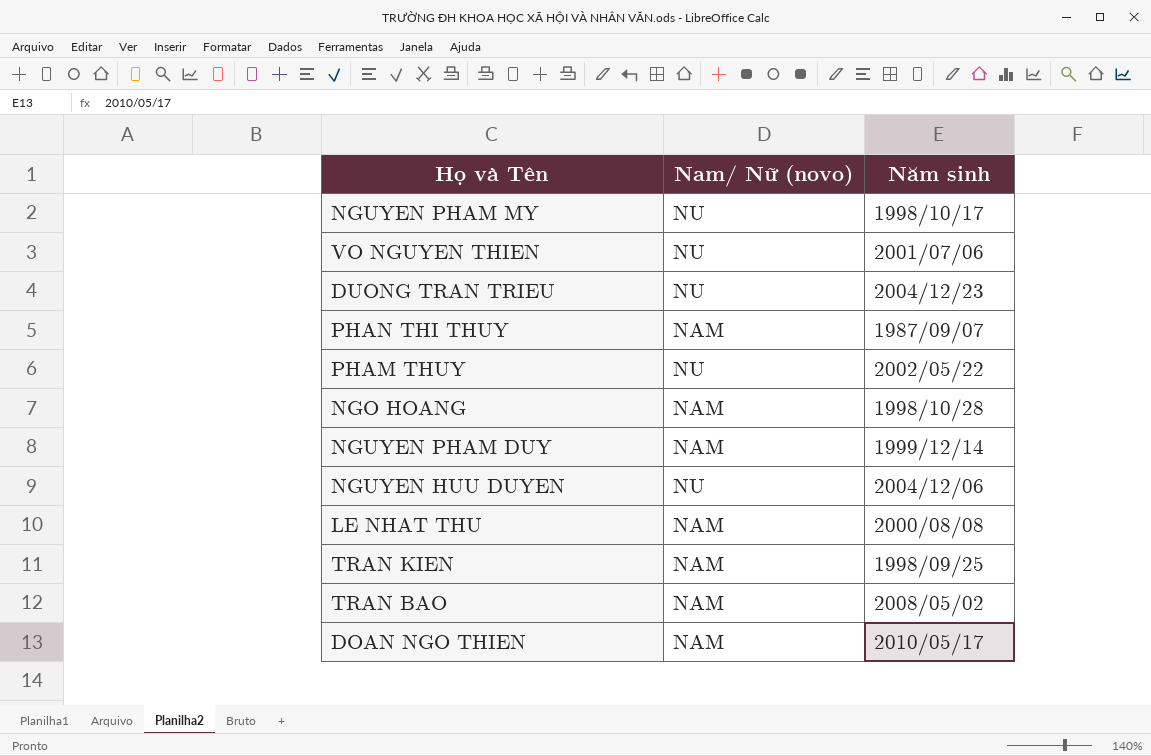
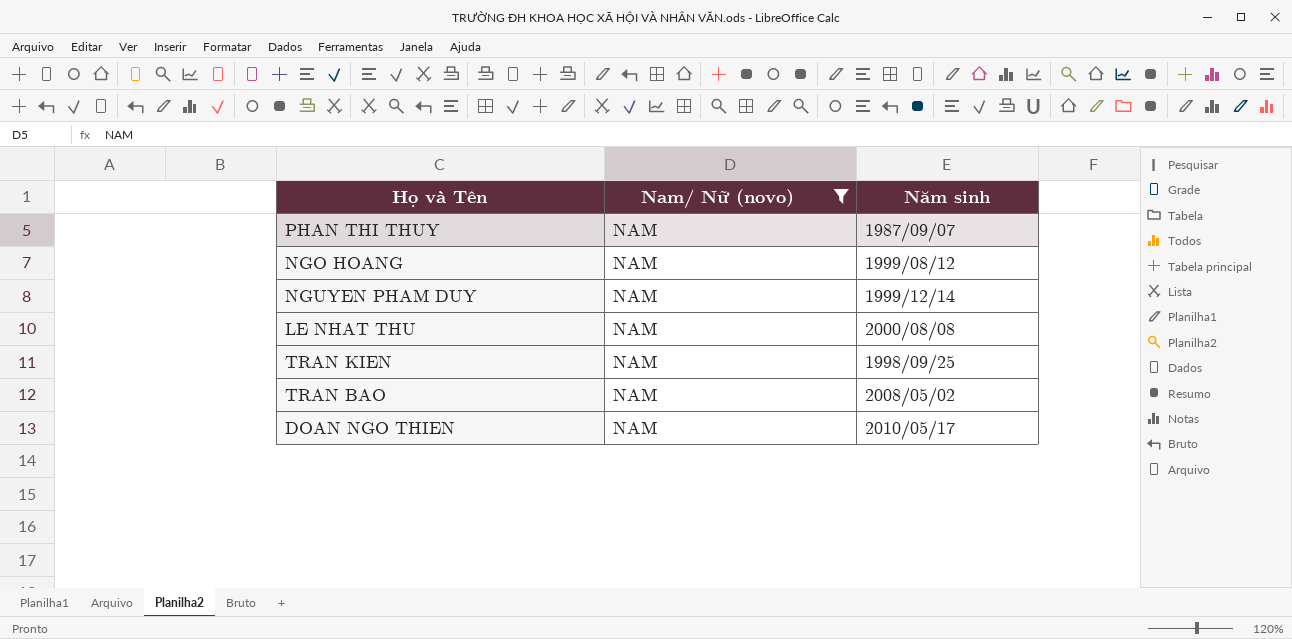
filter: none -> Nam/ Nữ (novo) = NAM
NGO HOANG | Năm sinh: 1998/10/28 -> 1999/08/12

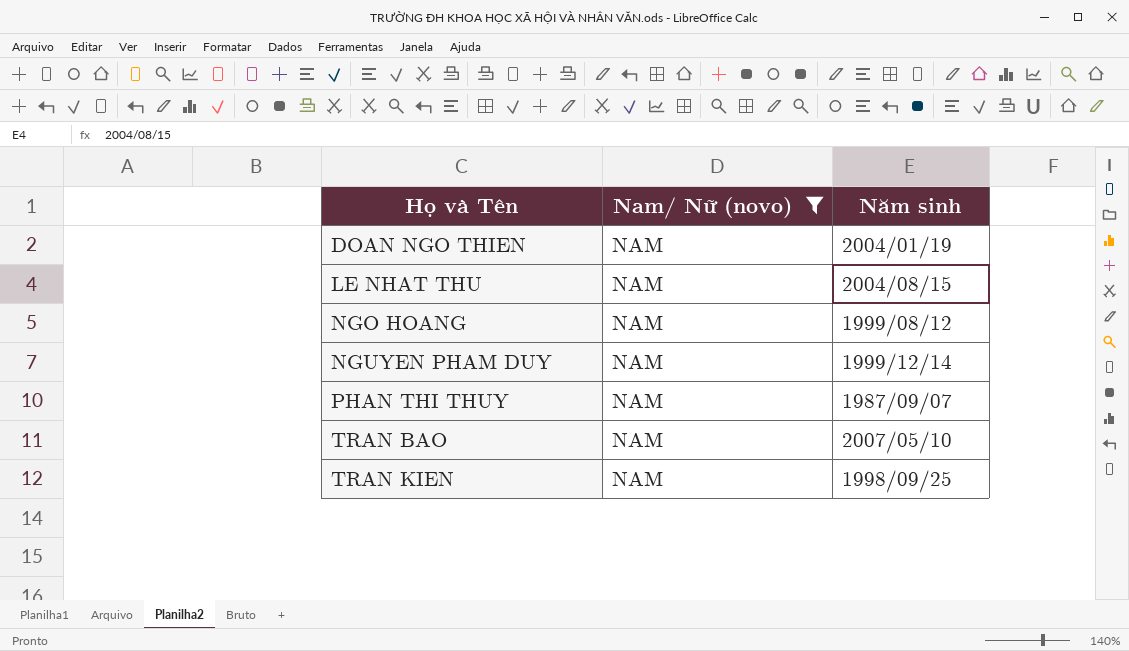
row order: none -> Họ và Tên ascending
DOAN NGO THIEN | Năm sinh: 2010/05/17 -> 2004/01/19
LE NHAT THU | Năm sinh: 2000/08/08 -> 2004/08/15
TRAN BAO | Năm sinh: 2008/05/02 -> 2007/05/10

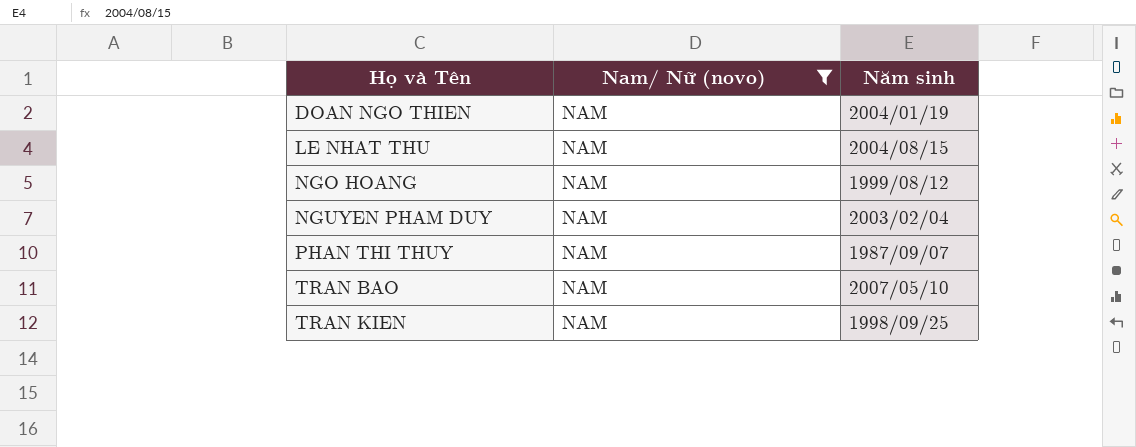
NGUYEN PHAM DUY | Năm sinh: 1999/12/14 -> 2003/02/04

